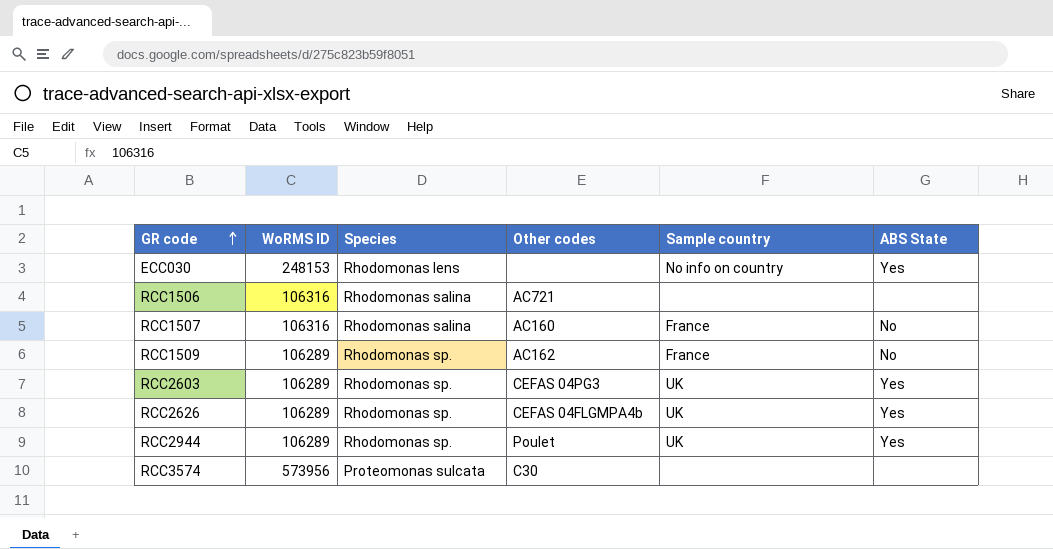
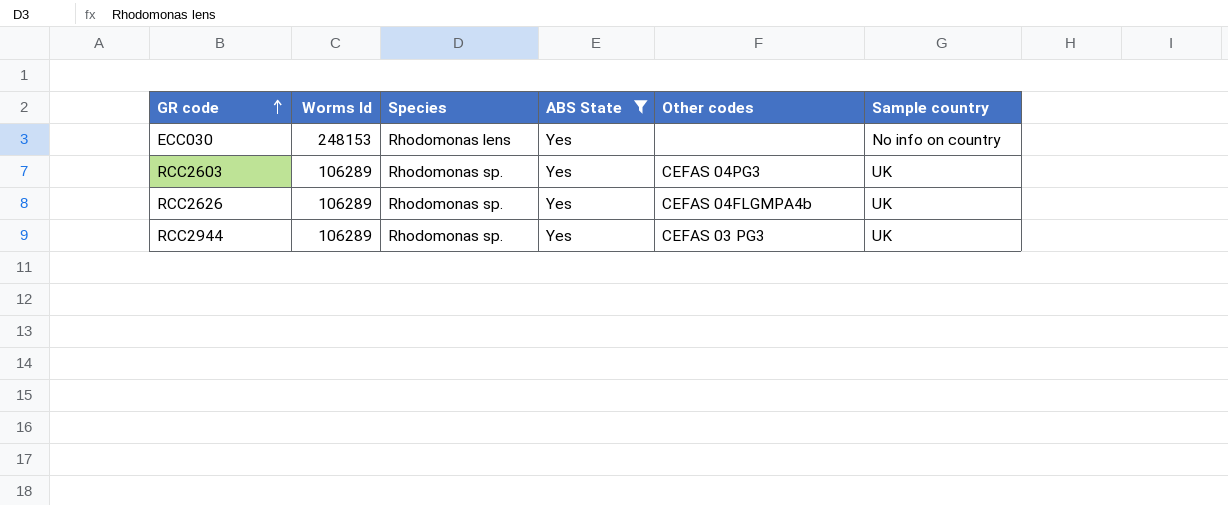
filter: none -> ABS State = Yes
column name: WoRMS ID -> Worms Id
column ABS State | position: 6 -> 4
RCC2944 | Other codes: Poulet -> CEFAS 03 PG3

